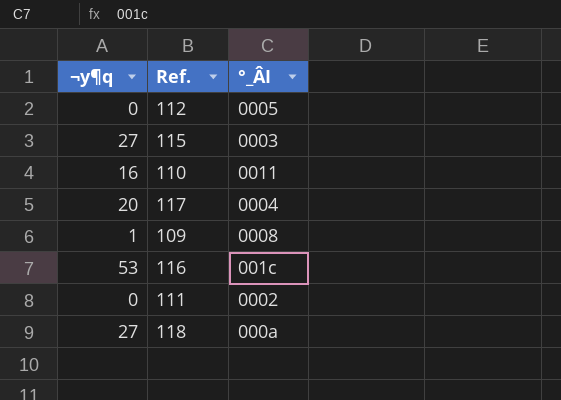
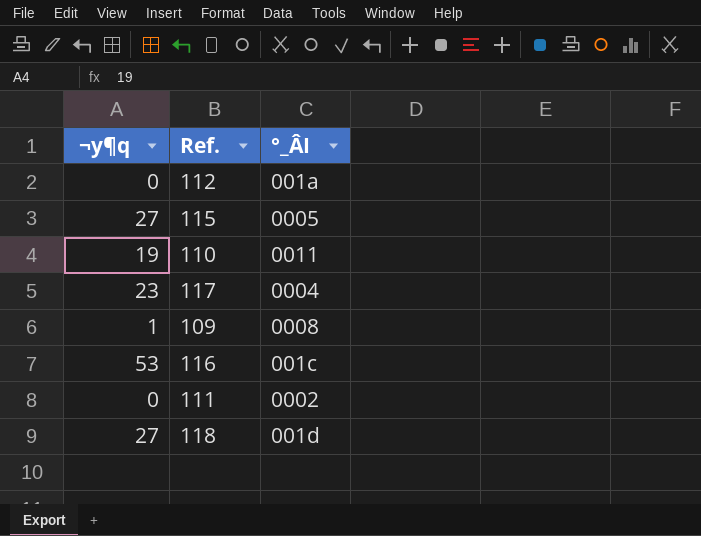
112 | °_ÂI: 0005 -> 001a
115 | °_ÂI: 0003 -> 0005
110 | ¬y¶q: 16 -> 19
117 | ¬y¶q: 20 -> 23
118 | °_ÂI: 000a -> 001d

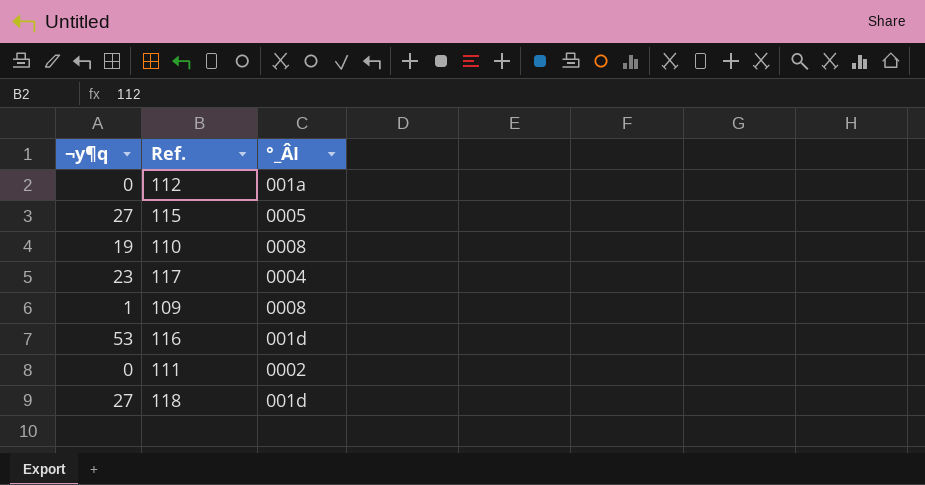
110 | °_ÂI: 0011 -> 0008
116 | °_ÂI: 001c -> 001d

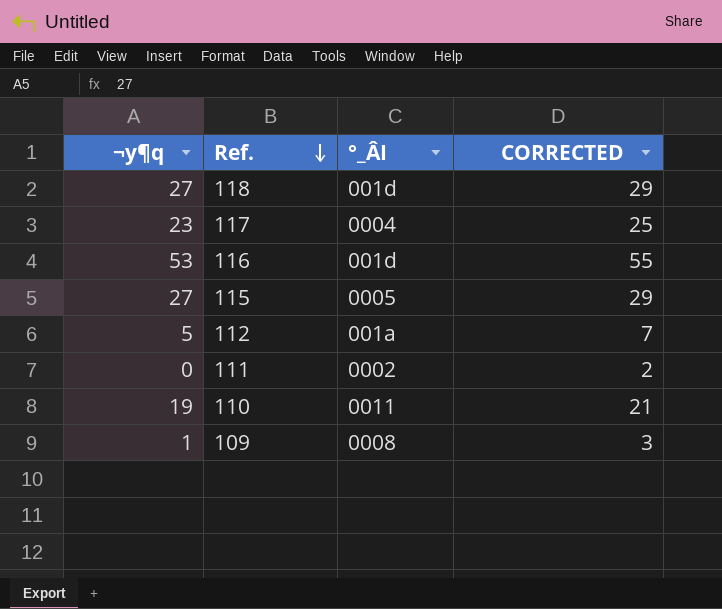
row order: none -> Ref. descending
column CORRECTED | formula: none -> [¬y¶q] + 2
112 | ¬y¶q: 0 -> 5
110 | °_ÂI: 0008 -> 0011

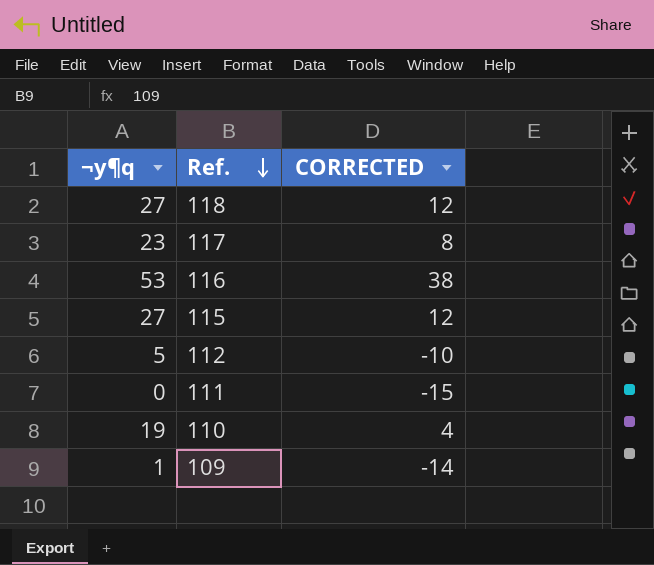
column °_ÂI | position: 3 -> none
column CORRECTED | formula: [¬y¶q] + 2 -> [¬y¶q] - 15

